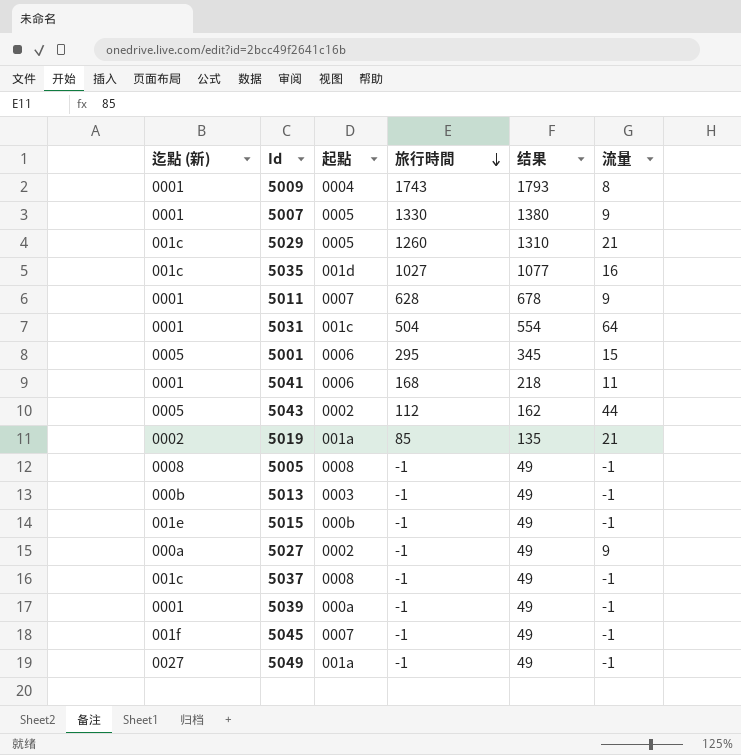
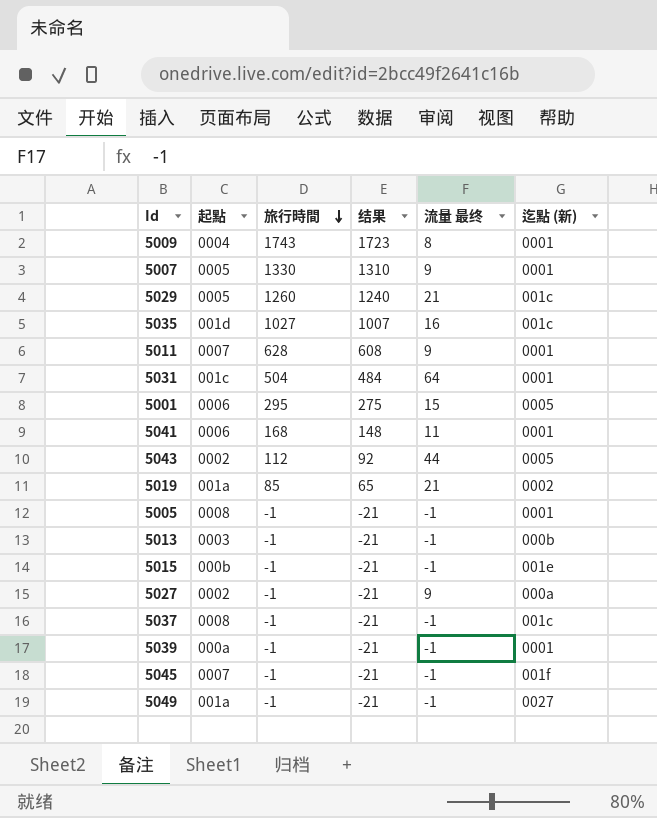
column 结果 | formula: [旅行時間] + 50 -> [旅行時間] - 20
column name: 流量 -> 流量 最终
column 迄點 (新) | position: 1 -> 6
5005 | 迄點 (新): 0008 -> 0001

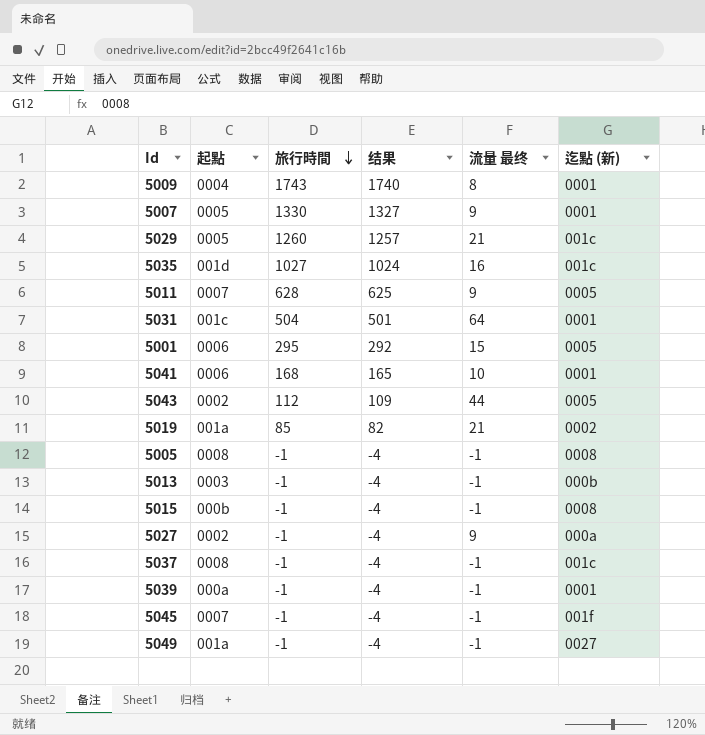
column 结果 | formula: [旅行時間] - 20 -> [旅行時間] - 3
5011 | 迄點 (新): 0001 -> 0005
5041 | 流量 最终: 11 -> 10
5005 | 迄點 (新): 0001 -> 0008
5015 | 迄點 (新): 001e -> 0008

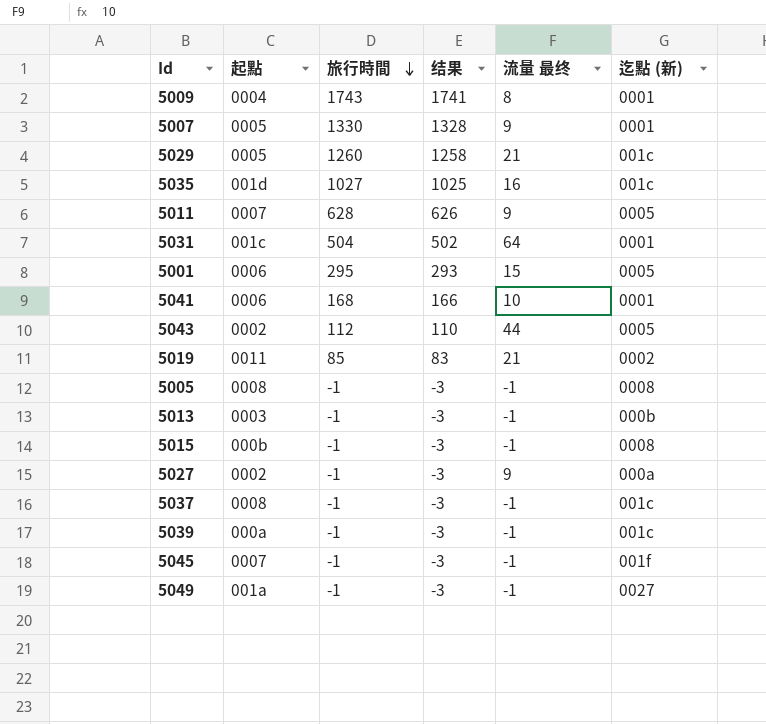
column 结果 | formula: [旅行時間] - 3 -> [旅行時間] - 2
5019 | 起點: 001a -> 0011
5039 | 迄點 (新): 0001 -> 001c

